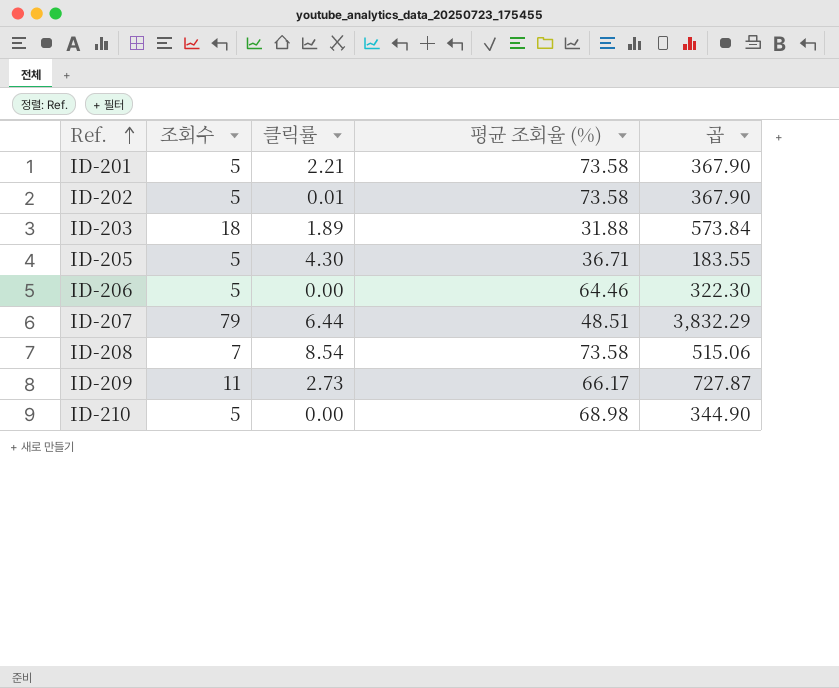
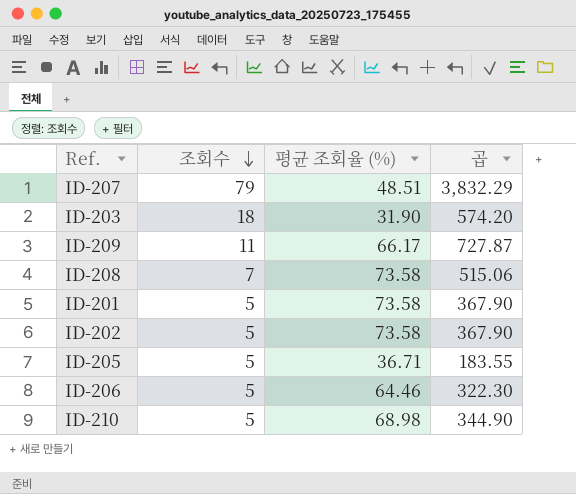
row order: Ref. ascending -> 조회수 descending
column 클릭률 | position: 3 -> none
ID-203 | 평균 조회율 (%): 31.88 -> 31.90
ID-203 | 곱: 573.84 -> 574.20

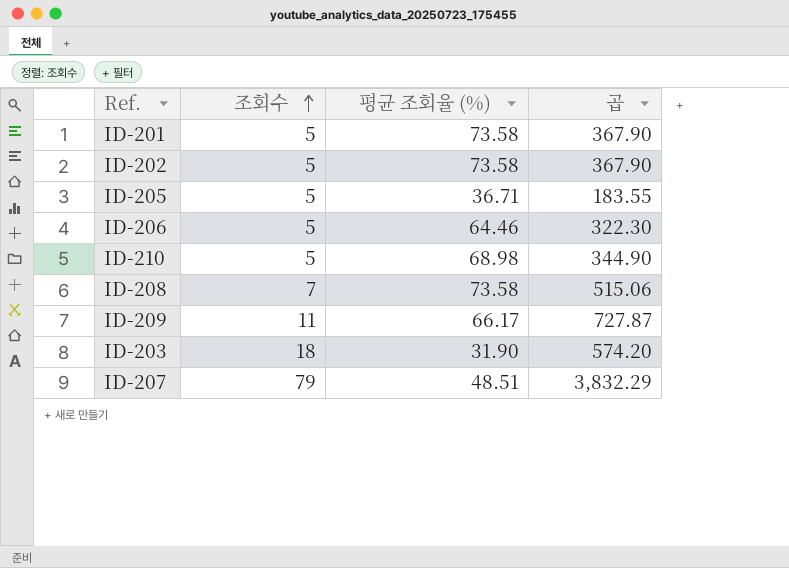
row order: 조회수 descending -> 조회수 ascending

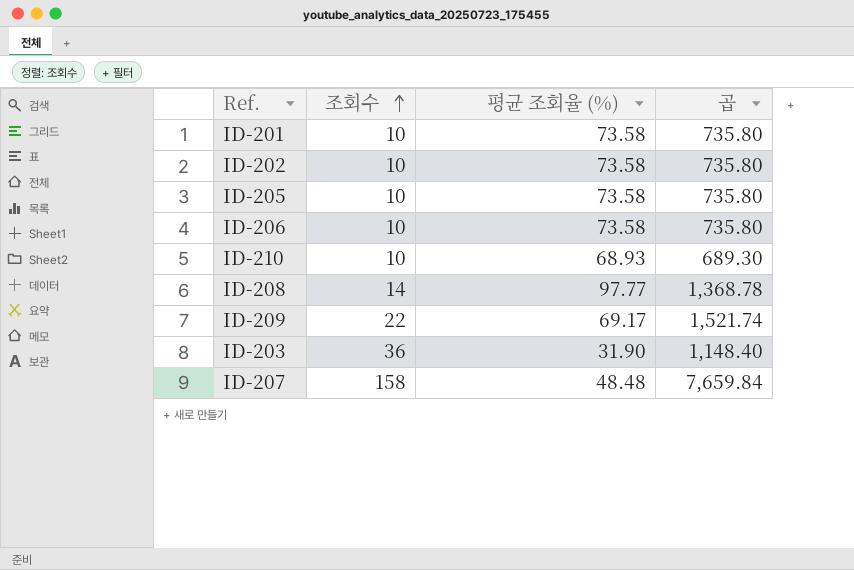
ID-201 | 조회수: 5 -> 10
ID-201 | 곱: 367.90 -> 735.80
ID-202 | 조회수: 5 -> 10
ID-202 | 곱: 367.90 -> 735.80
ID-205 | 조회수: 5 -> 10
ID-205 | 평균 조회율 (%): 36.71 -> 73.58
ID-205 | 곱: 183.55 -> 735.80
ID-206 | 조회수: 5 -> 10
ID-206 | 평균 조회율 (%): 64.46 -> 73.58
ID-206 | 곱: 322.30 -> 735.80
ID-210 | 조회수: 5 -> 10
ID-210 | 평균 조회율 (%): 68.98 -> 68.93
ID-210 | 곱: 344.90 -> 689.30
ID-208 | 조회수: 7 -> 14
ID-208 | 평균 조회율 (%): 73.58 -> 97.77
ID-208 | 곱: 515.06 -> 1,368.78
ID-209 | 조회수: 11 -> 22
ID-209 | 평균 조회율 (%): 66.17 -> 69.17
ID-209 | 곱: 727.87 -> 1,521.74
ID-203 | 조회수: 18 -> 36
ID-203 | 곱: 574.20 -> 1,148.40
ID-207 | 조회수: 79 -> 158
ID-207 | 평균 조회율 (%): 48.51 -> 48.48
ID-207 | 곱: 3,832.29 -> 7,659.84

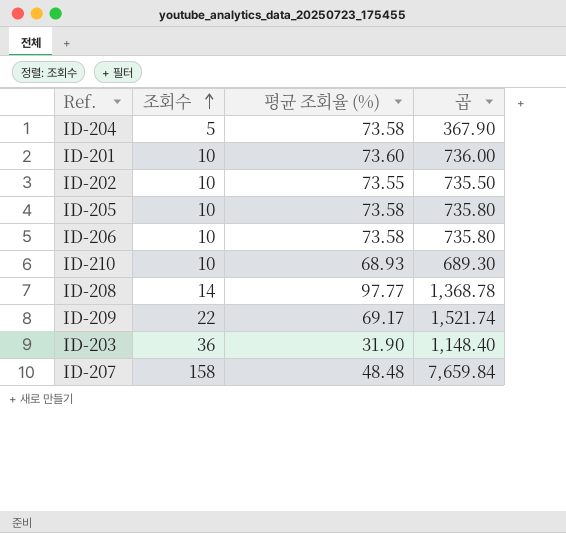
row ID-204: none -> 5 | 73.58 | 367.90
ID-201 | 평균 조회율 (%): 73.58 -> 73.60
ID-201 | 곱: 735.80 -> 736.00
ID-202 | 평균 조회율 (%): 73.58 -> 73.55
ID-202 | 곱: 735.80 -> 735.50

